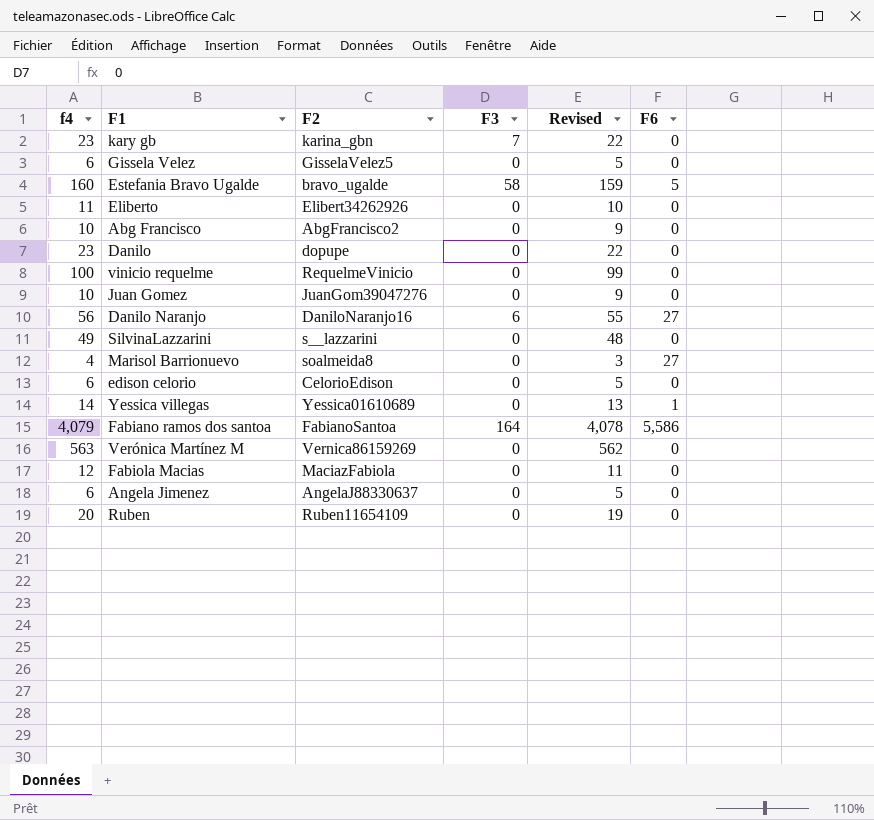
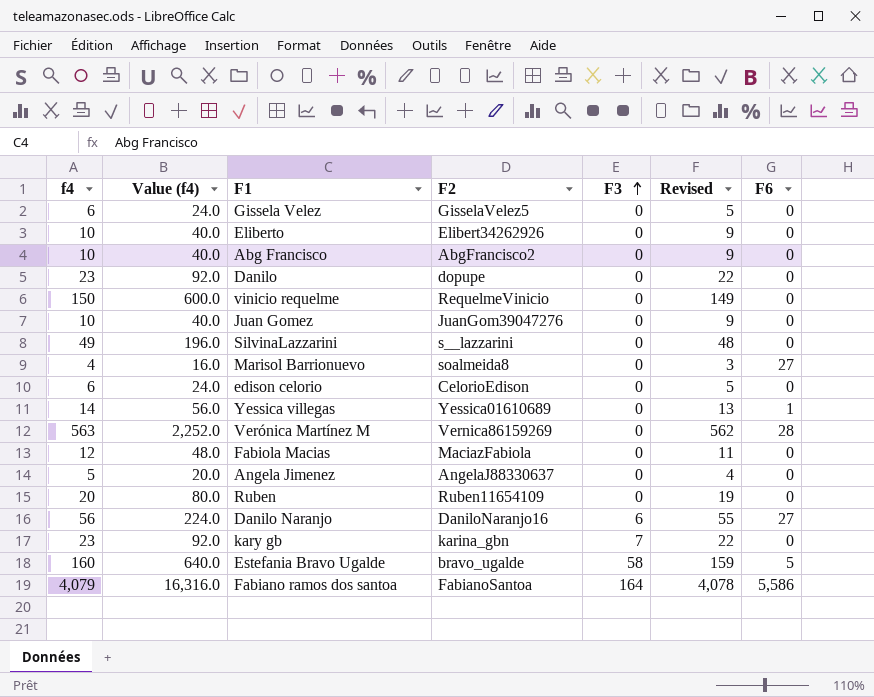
row order: none -> F3 ascending
column Value (f4) | formula: none -> [f4] * 4
Eliberto | f4: 11 -> 10
Eliberto | Revised: 10 -> 9
vinicio requelme | f4: 100 -> 150
vinicio requelme | Revised: 99 -> 149
Verónica Martínez M | F6: 0 -> 28
Angela Jimenez | f4: 6 -> 5
Angela Jimenez | Revised: 5 -> 4

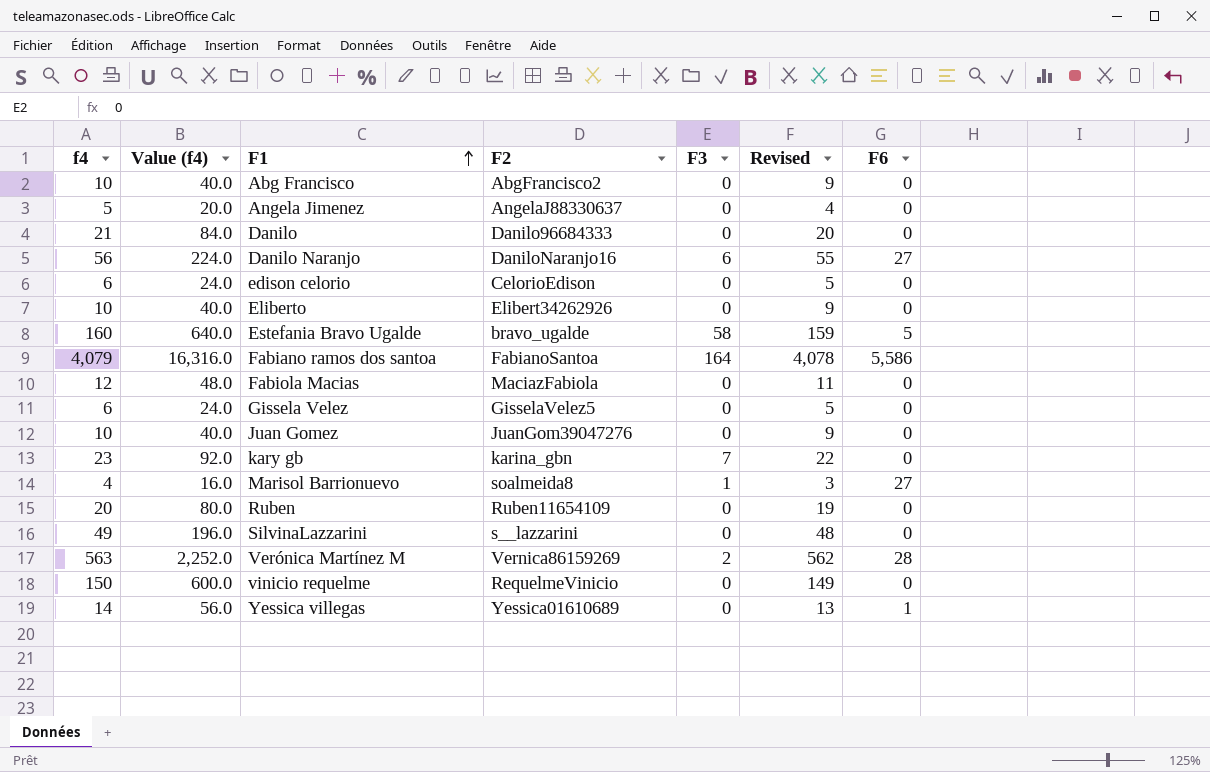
row order: F3 ascending -> F1 ascending
Danilo | f4: 23 -> 21
Danilo | Value (f4): 92.0 -> 84.0
Danilo | F2: dopupe -> Danilo96684333
Danilo | Revised: 22 -> 20
Marisol Barrionuevo | F3: 0 -> 1
Verónica Martínez M | F3: 0 -> 2

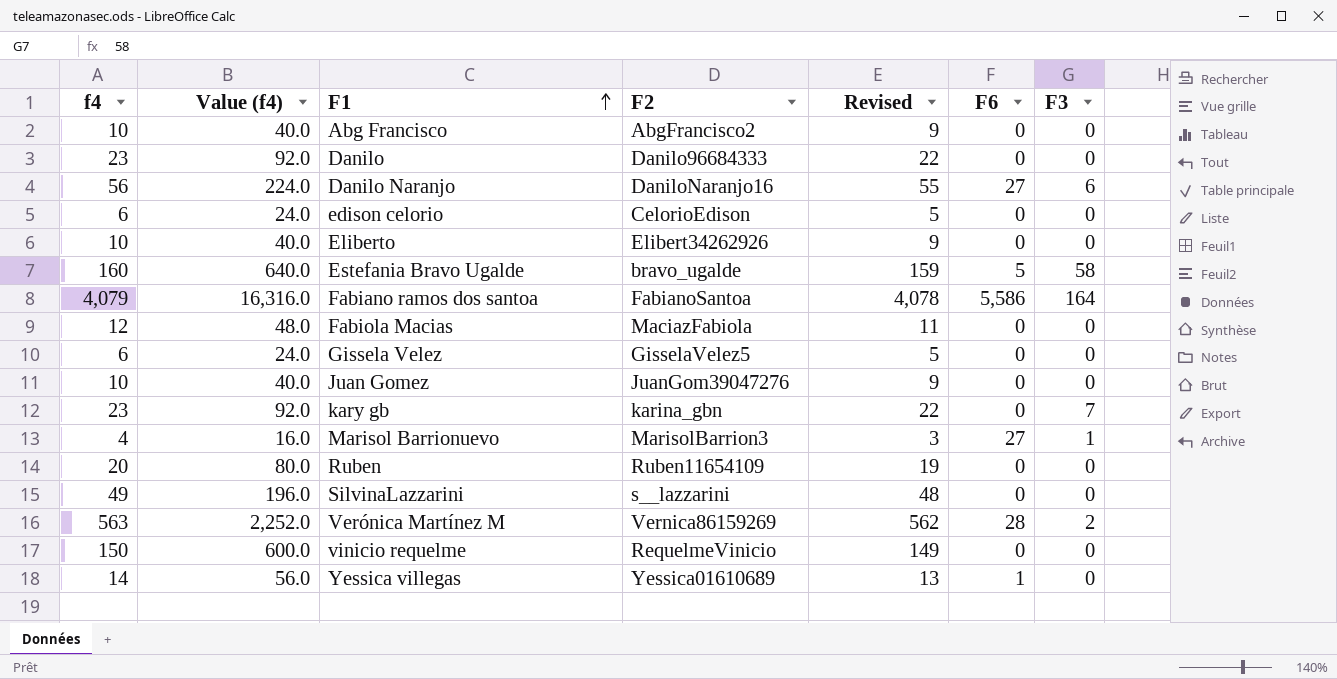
column F3 | position: 5 -> 7
row Angela Jimenez: 5 | 20.0 | AngelaJ88330637 | 0 | 4 | 0 -> none
Danilo | f4: 21 -> 23
Danilo | Value (f4): 84.0 -> 92.0
Danilo | Revised: 20 -> 22
Marisol Barrionuevo | F2: soalmeida8 -> MarisolBarrion3

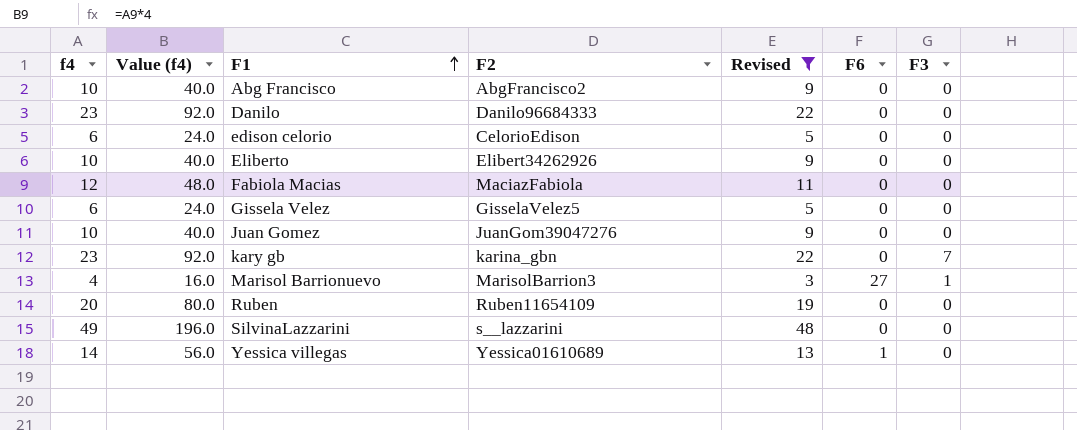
filter: none -> Revised <= 48

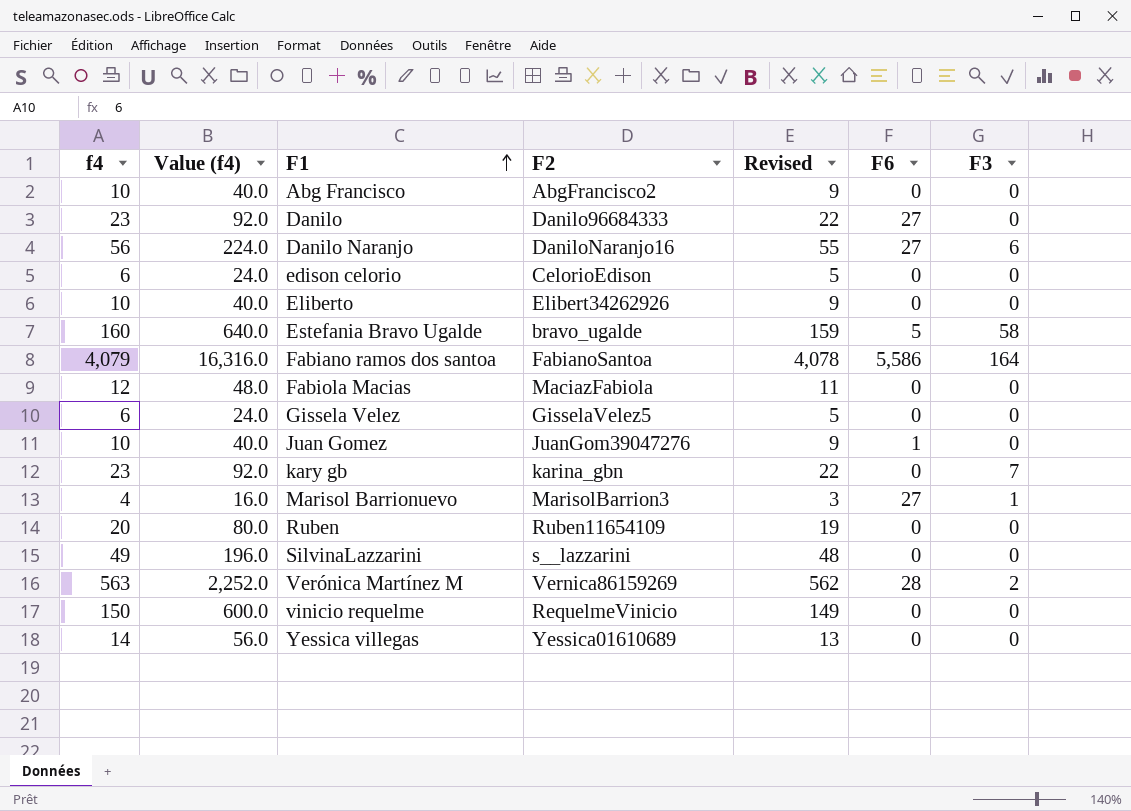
filter: Revised <= 48 -> none
Danilo | F6: 0 -> 27
Juan Gomez | F6: 0 -> 1
Yessica villegas | F6: 1 -> 0

